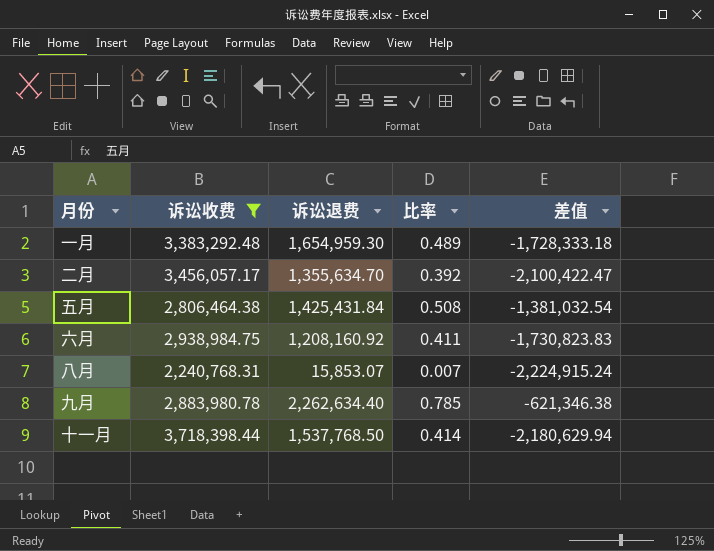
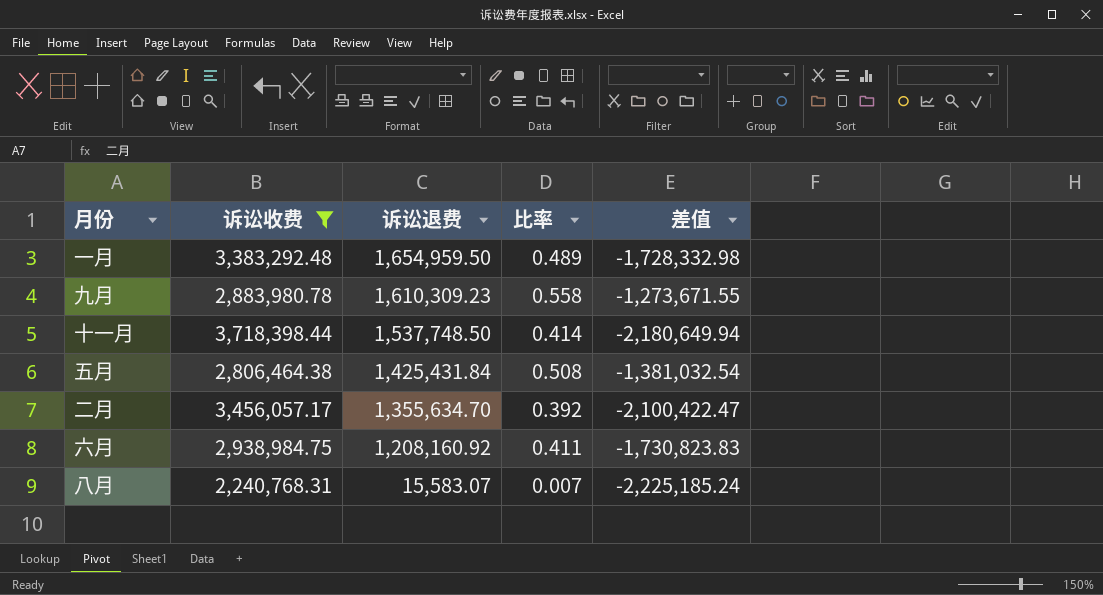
row order: none -> 诉讼退费 descending
一月 | 诉讼退费: 1,654,959.30 -> 1,654,959.50
一月 | 差值: -1,728,333.18 -> -1,728,332.98
九月 | 诉讼退费: 2,262,634.40 -> 1,610,309.23
九月 | 比率: 0.785 -> 0.558
九月 | 差值: -621,346.38 -> -1,273,671.55
十一月 | 诉讼退费: 1,537,768.50 -> 1,537,748.50
十一月 | 差值: -2,180,629.94 -> -2,180,649.94
八月 | 诉讼退费: 15,853.07 -> 15,583.07
八月 | 差值: -2,224,915.24 -> -2,225,185.24

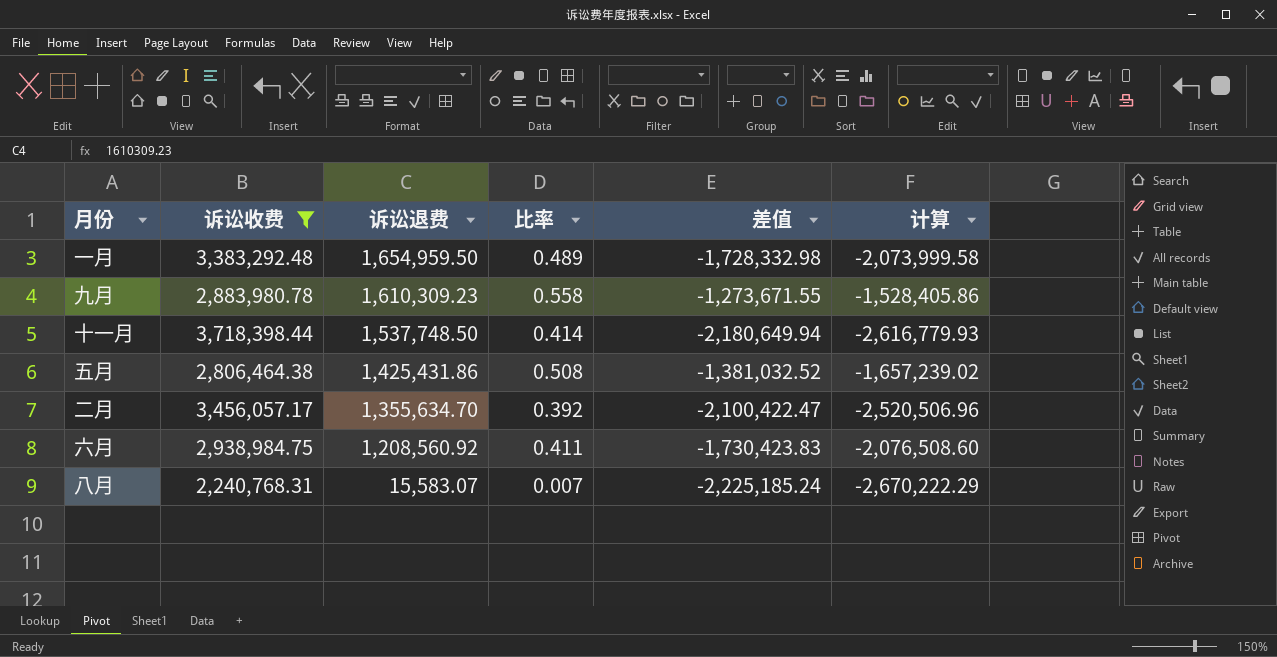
column 计算 | formula: none -> [差值] * 1.2
五月 | 诉讼退费: 1,425,431.84 -> 1,425,431.86
五月 | 差值: -1,381,032.54 -> -1,381,032.52
六月 | 诉讼退费: 1,208,160.92 -> 1,208,560.92
六月 | 差值: -1,730,823.83 -> -1,730,423.83

